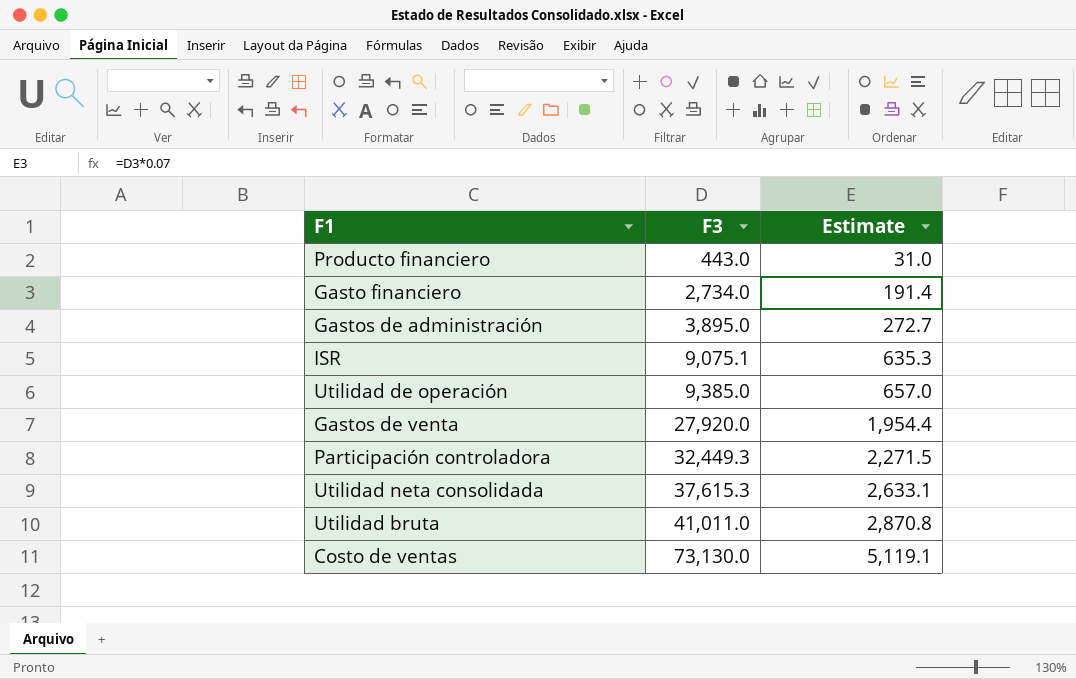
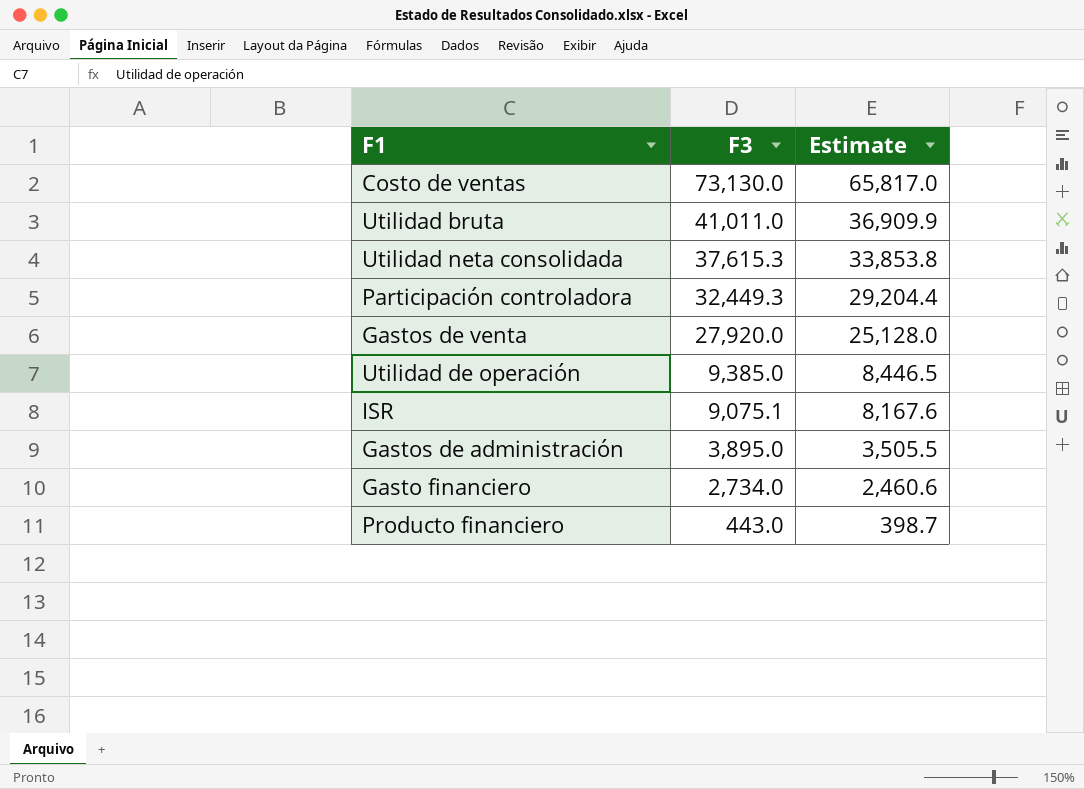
row order: F3 ascending -> F3 descending
column Estimate | formula: [F3] * 0.07 -> [F3] * 0.9

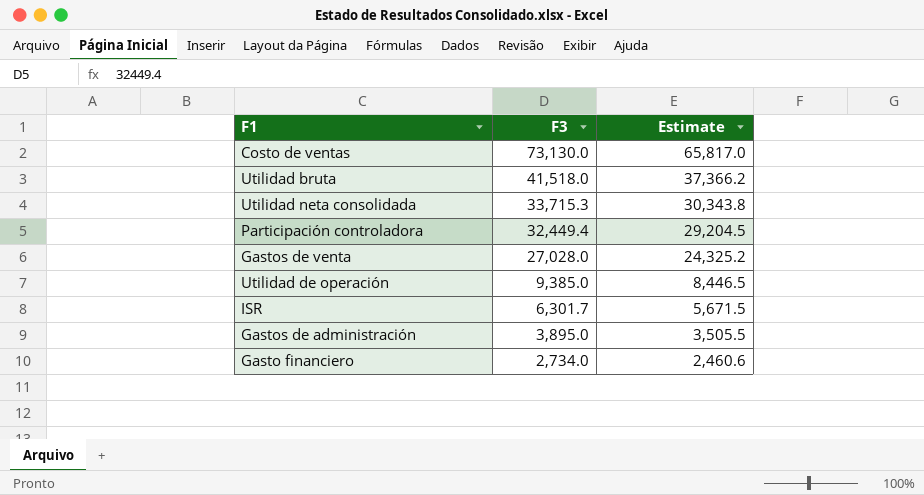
row Producto financiero: 443.0 | 398.7 -> none
Utilidad bruta | F3: 41,011.0 -> 41,518.0
Utilidad bruta | Estimate: 36,909.9 -> 37,366.2
Utilidad neta consolidada | F3: 37,615.3 -> 33,715.3
Utilidad neta consolidada | Estimate: 33,853.8 -> 30,343.8
Participación controladora | F3: 32,449.3 -> 32,449.4
Participación controladora | Estimate: 29,204.4 -> 29,204.5
Gastos de venta | F3: 27,920.0 -> 27,028.0
Gastos de venta | Estimate: 25,128.0 -> 24,325.2
ISR | F3: 9,075.1 -> 6,301.7
ISR | Estimate: 8,167.6 -> 5,671.5

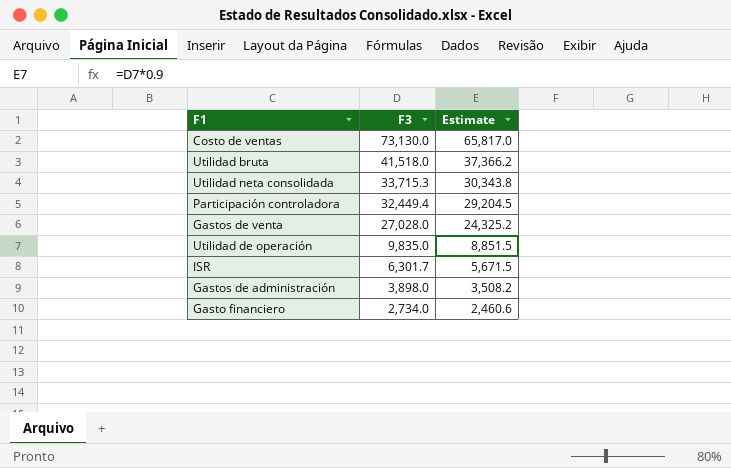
Utilidad de operación | F3: 9,385.0 -> 9,835.0
Utilidad de operación | Estimate: 8,446.5 -> 8,851.5
Gastos de administración | F3: 3,895.0 -> 3,898.0
Gastos de administración | Estimate: 3,505.5 -> 3,508.2

